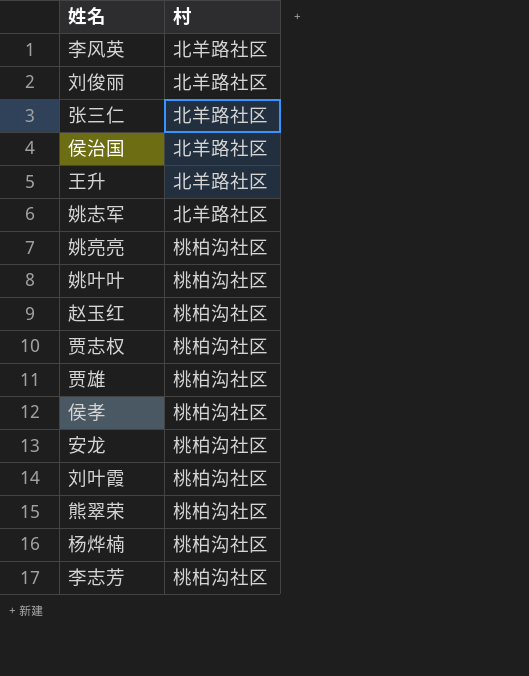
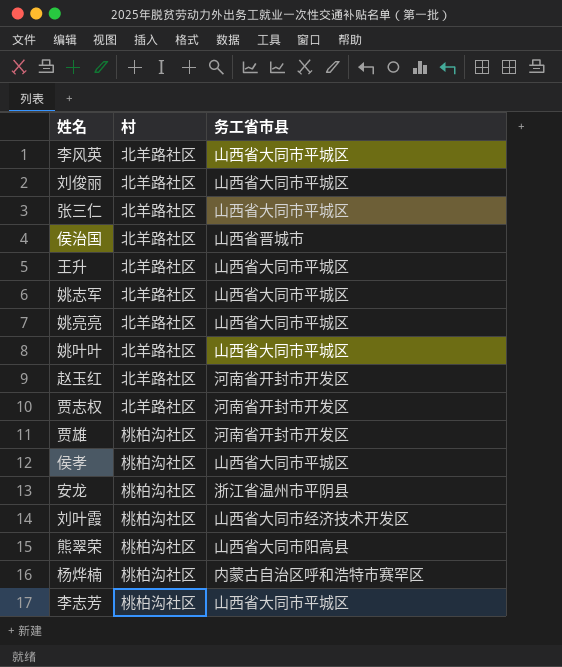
column 务工省市县 | position: none -> 3
姚亮亮 | 村: 桃柏沟社区 -> 北羊路社区
姚叶叶 | 村: 桃柏沟社区 -> 北羊路社区
赵玉红 | 村: 桃柏沟社区 -> 北羊路社区
贾志权 | 村: 桃柏沟社区 -> 北羊路社区

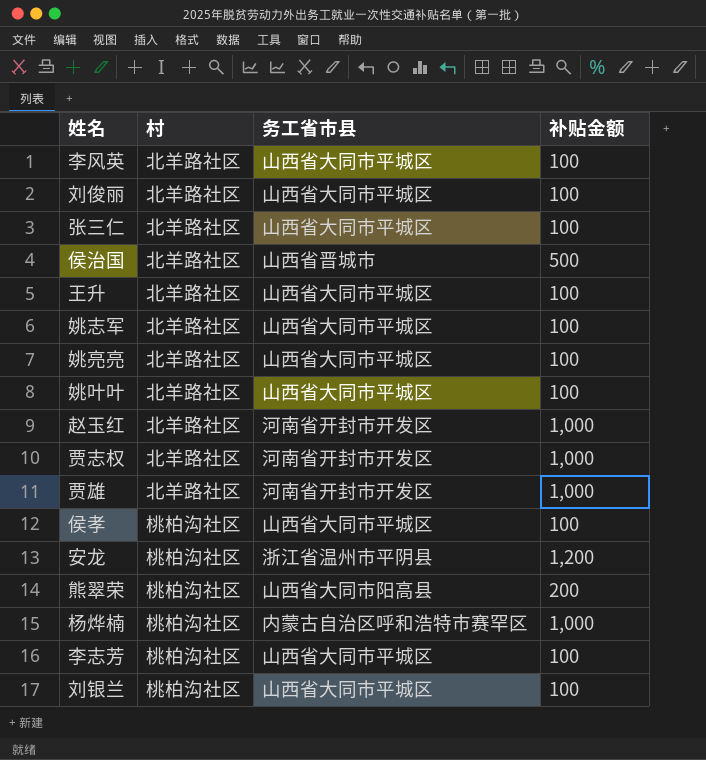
column 补贴金额 | position: none -> 4
row 刘叶霞: 桃柏沟社区 | 山西省大同市经济技术开发区 -> none
贾雄 | 村: 桃柏沟社区 -> 北羊路社区
row 刘银兰: none -> 桃柏沟社区 | 山西省大同市平城区 | 100

